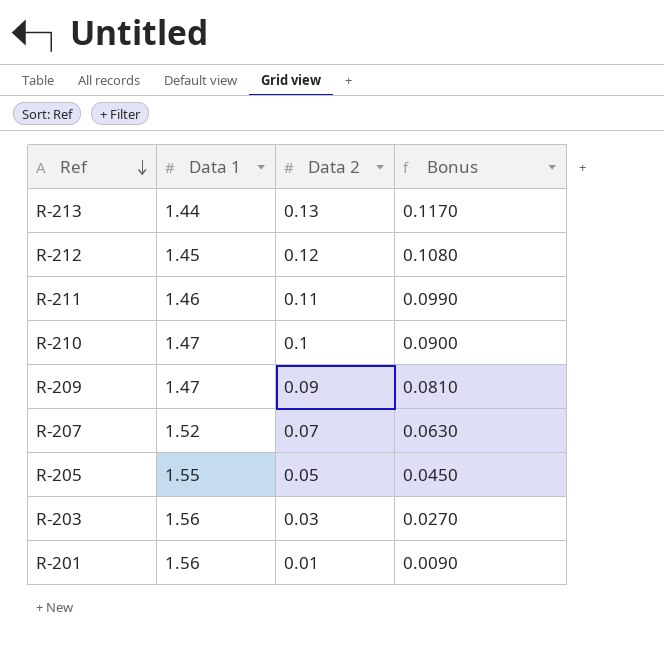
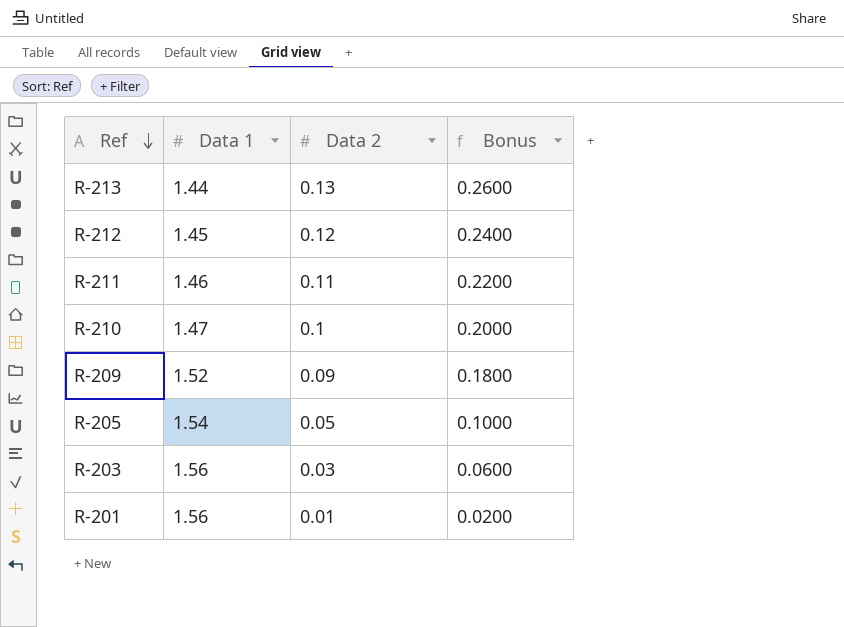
column Bonus | formula: [Data 2] * 0.9 -> [Data 2] * 2
row R-207: 1.52 | 0.07 | 0.0630 -> none
R-209 | Data 1: 1.47 -> 1.52
R-205 | Data 1: 1.55 -> 1.54

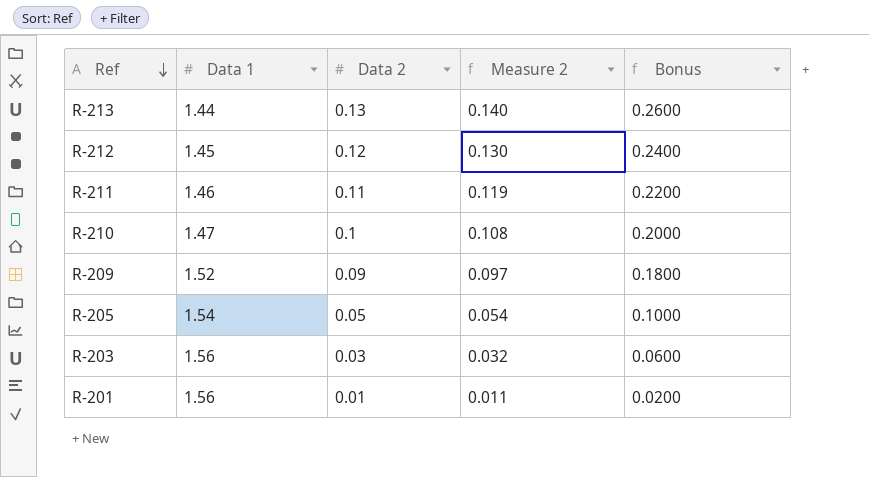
column Measure 2 | formula: none -> [Data 2] * 1.08

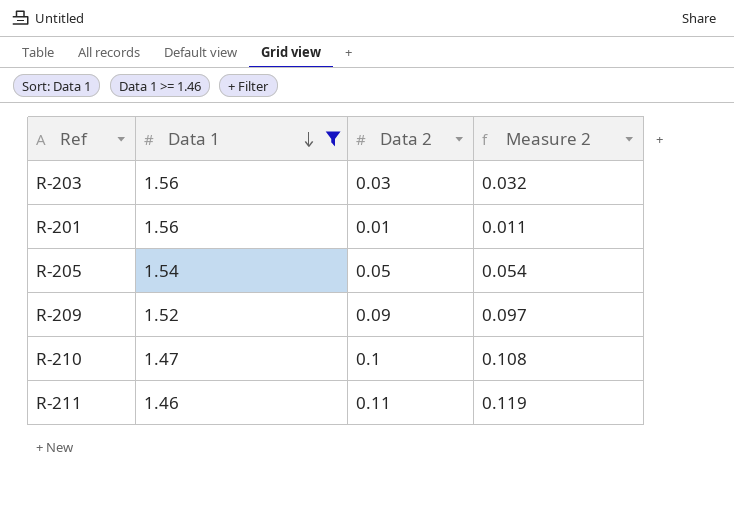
filter: none -> Data 1 >= 1.46
row order: Ref descending -> Data 1 descending
column Bonus | formula: [Data 2] * 2 -> none

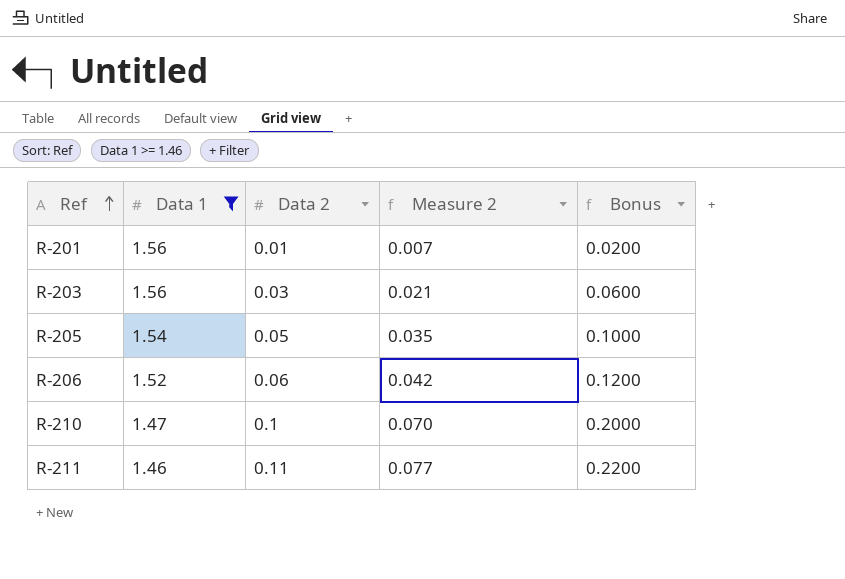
row order: Data 1 descending -> Ref ascending
column Measure 2 | formula: [Data 2] * 1.08 -> [Data 2] * 0.7
column Bonus | formula: none -> [Data 2] * 2
row R-209: 1.52 | 0.09 | 0.097 -> none
row R-206: none -> 1.52 | 0.06 | 0.042 | 0.1200

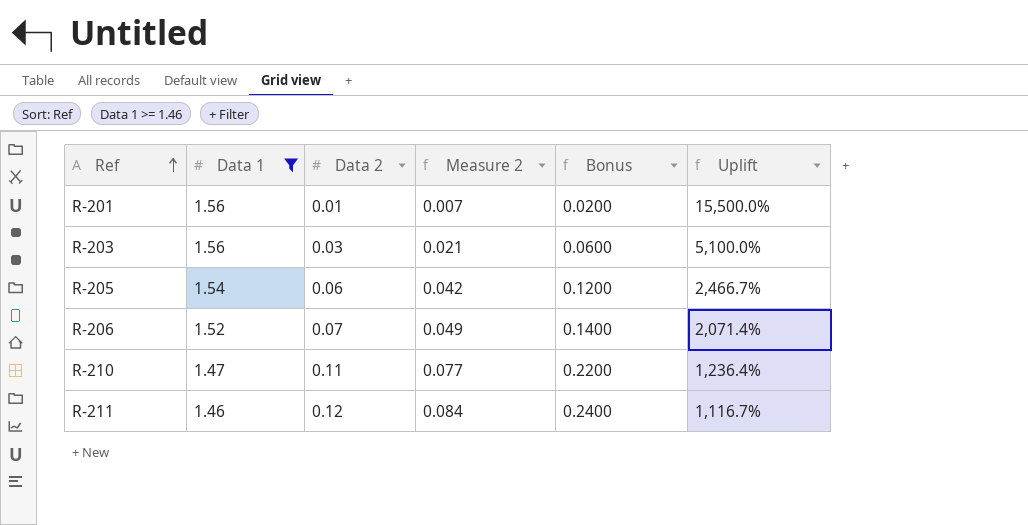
column Uplift | formula: none -> ([Data 1] - [Data 2]) / [Data 2]
R-205 | Data 2: 0.05 -> 0.06
R-205 | Measure 2: 0.035 -> 0.042
R-205 | Bonus: 0.1000 -> 0.1200
R-206 | Data 2: 0.06 -> 0.07
R-206 | Measure 2: 0.042 -> 0.049
R-206 | Bonus: 0.1200 -> 0.1400
R-210 | Data 2: 0.1 -> 0.11
R-210 | Measure 2: 0.070 -> 0.077
R-210 | Bonus: 0.2000 -> 0.2200
R-211 | Data 2: 0.11 -> 0.12
R-211 | Measure 2: 0.077 -> 0.084
R-211 | Bonus: 0.2200 -> 0.2400

